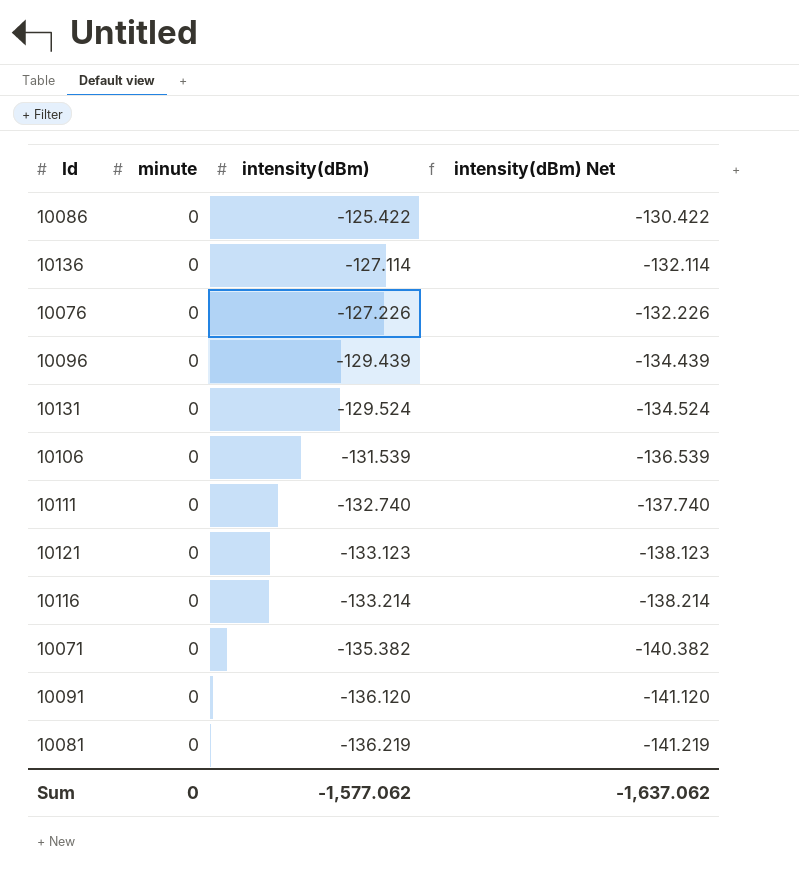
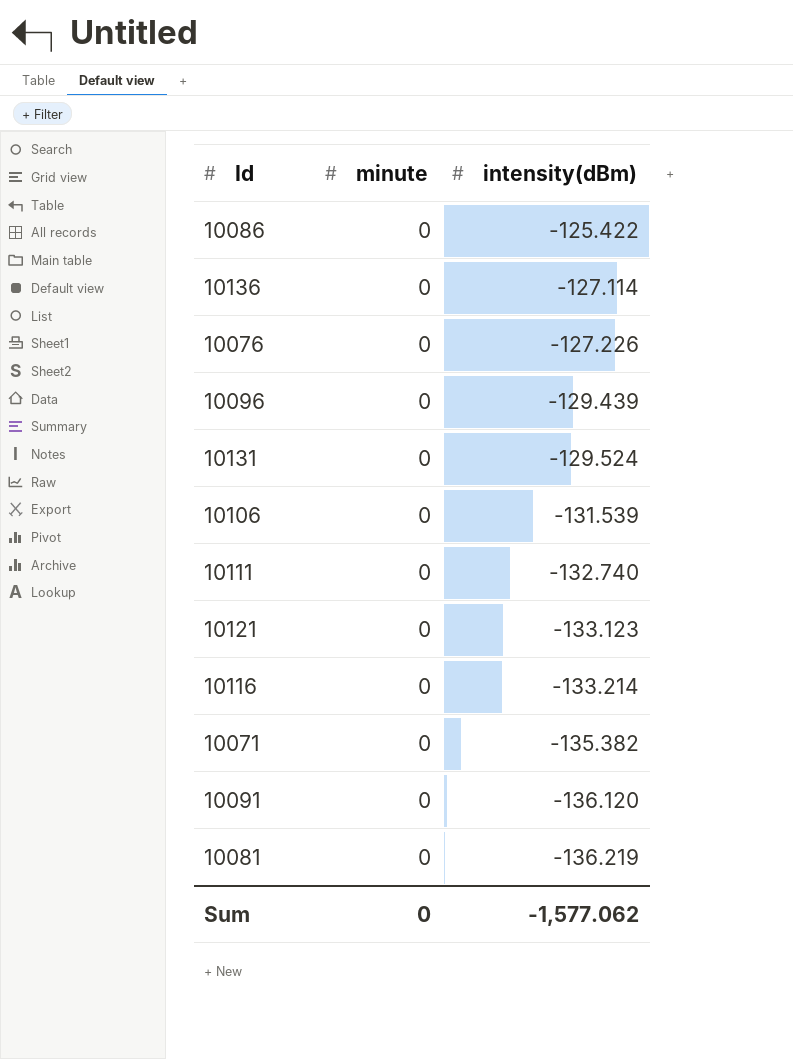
column intensity(dBm) Net | formula: [intensity(dBm)] - 5 -> none

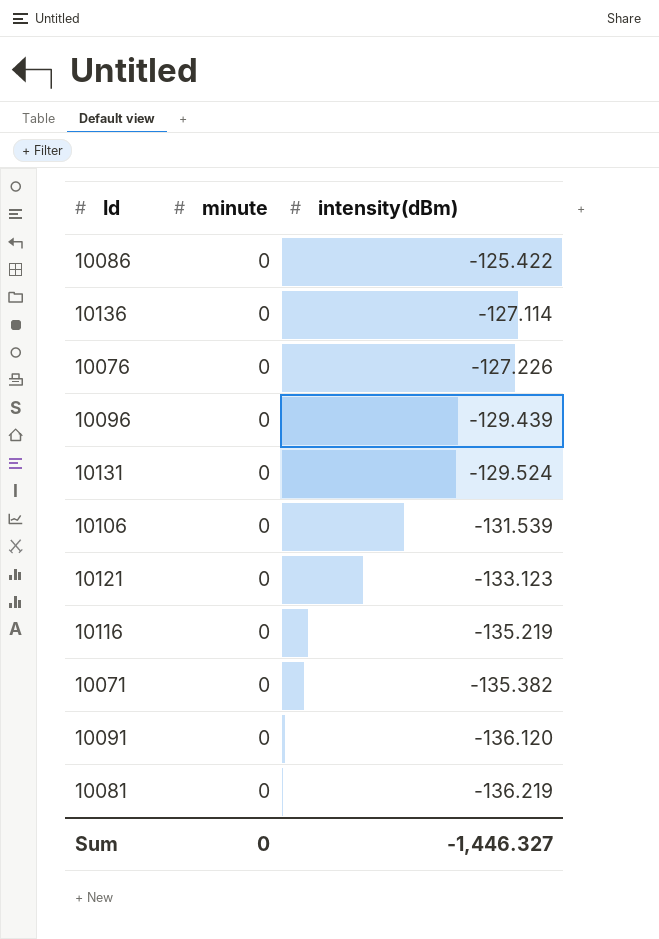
row 10111: 0 | -132.740 -> none
10116 | intensity(dBm): -133.214 -> -135.219
Sum | intensity(dBm): -1,577.062 -> -1,446.327

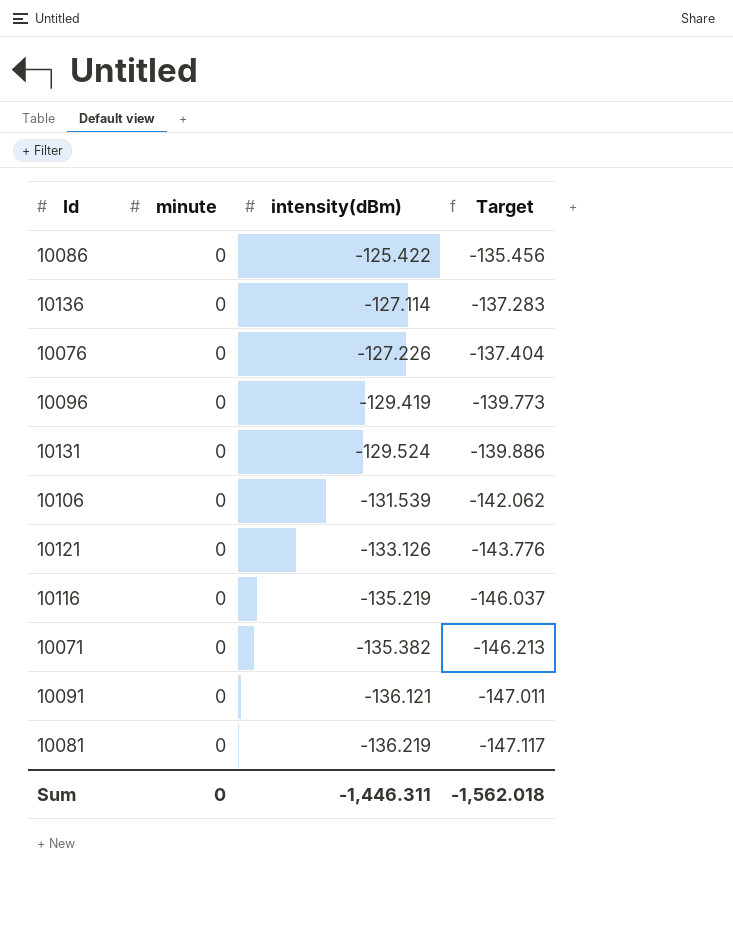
column Target | formula: none -> [intensity(dBm)] * 1.08
10096 | intensity(dBm): -129.439 -> -129.419
10121 | intensity(dBm): -133.123 -> -133.126
10091 | intensity(dBm): -136.120 -> -136.121
Sum | intensity(dBm): -1,446.327 -> -1,446.311

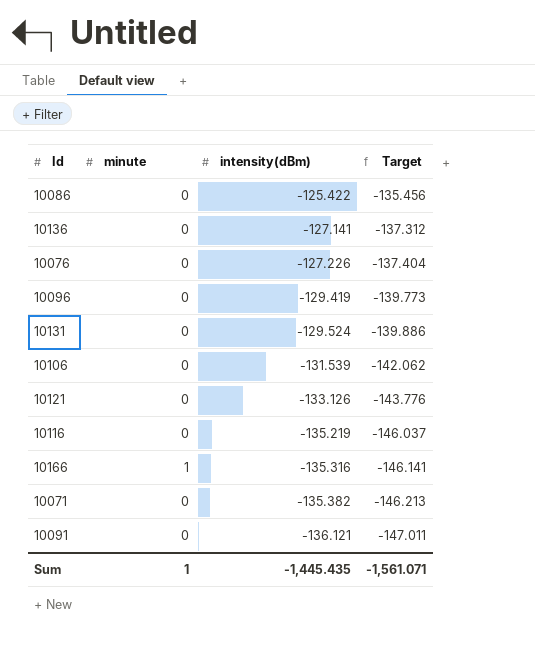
row 10081: 0 | -136.219 | -147.117 -> none
10136 | intensity(dBm): -127.114 -> -127.141
10136 | Target: -137.283 -> -137.312
row 10166: none -> 1 | -135.316 | -146.141
Sum | minute: 0 -> 1
Sum | intensity(dBm): -1,446.311 -> -1,445.435
Sum | Target: -1,562.018 -> -1,561.071

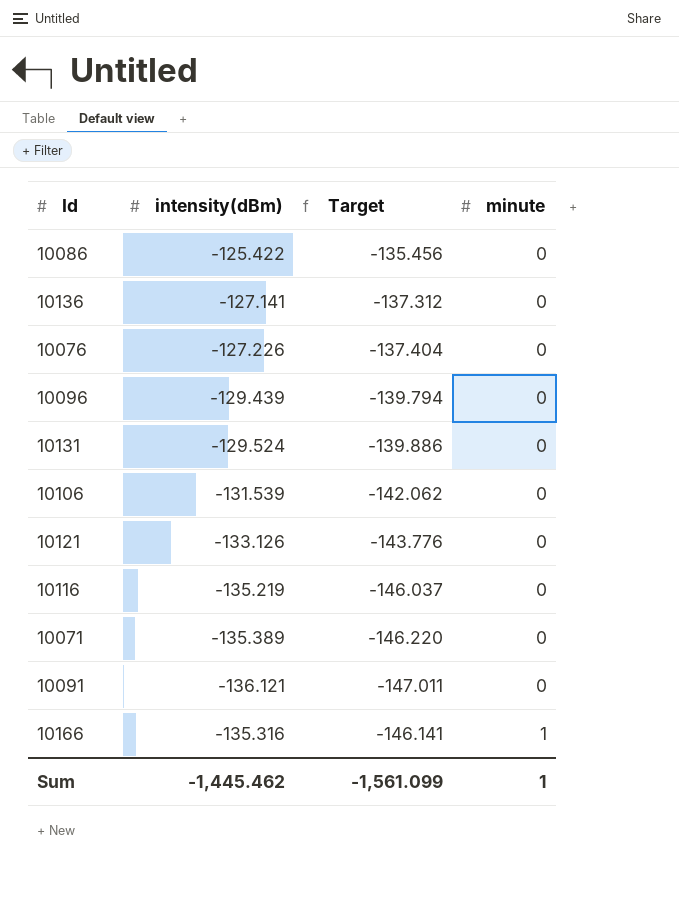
row order: intensity(dBm) descending -> minute ascending
column minute | position: 2 -> 4
10096 | intensity(dBm): -129.419 -> -129.439
10096 | Target: -139.773 -> -139.794
10071 | intensity(dBm): -135.382 -> -135.389
10071 | Target: -146.213 -> -146.220
Sum | intensity(dBm): -1,445.435 -> -1,445.462
Sum | Target: -1,561.071 -> -1,561.099

